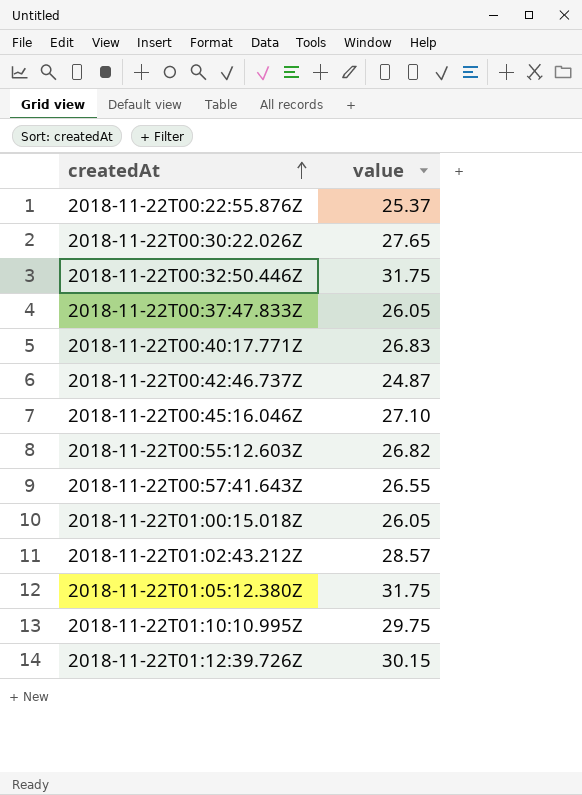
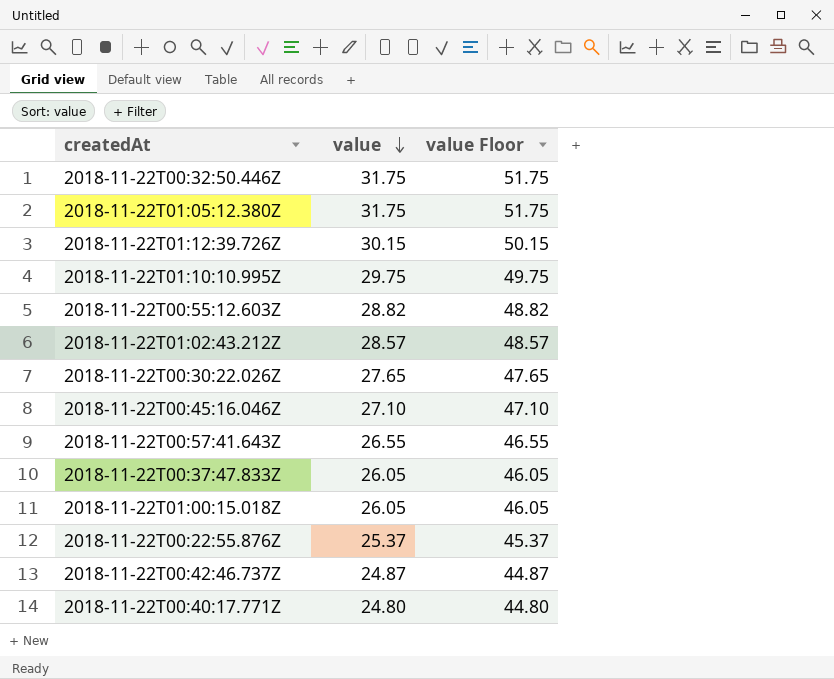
row order: createdAt ascending -> value descending
column value Floor | formula: none -> [value] + 20
2018-11-22T00:55:12.603Z | value: 26.82 -> 28.82
2018-11-22T00:40:17.771Z | value: 26.83 -> 24.80

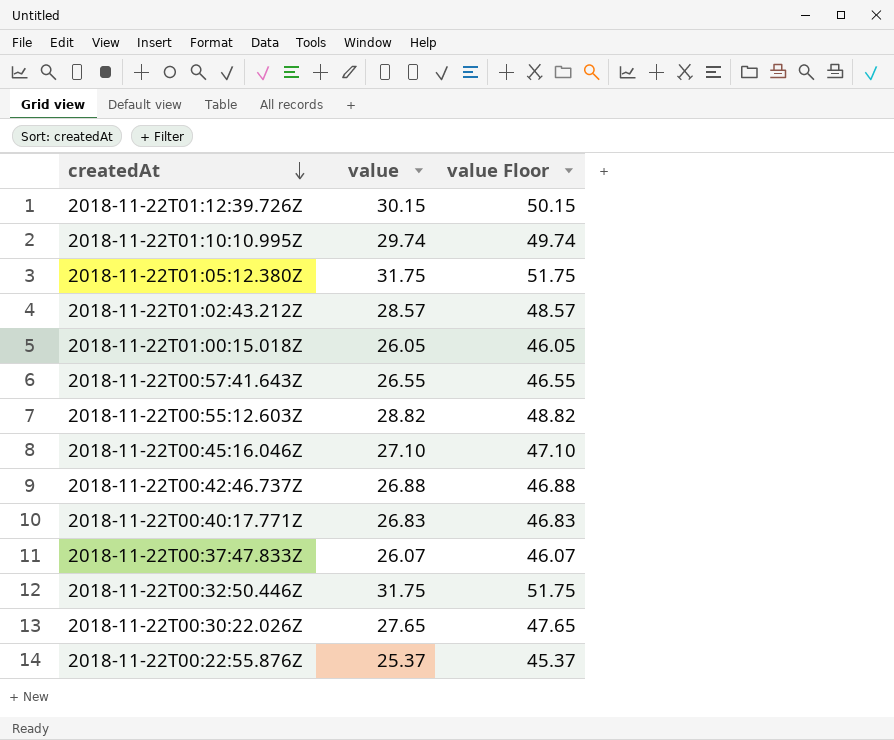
row order: value descending -> createdAt descending
2018-11-22T01:10:10.995Z | value: 29.75 -> 29.74
2018-11-22T01:10:10.995Z | value Floor: 49.75 -> 49.74
2018-11-22T00:42:46.737Z | value: 24.87 -> 26.88
2018-11-22T00:42:46.737Z | value Floor: 44.87 -> 46.88
2018-11-22T00:40:17.771Z | value: 24.80 -> 26.83
2018-11-22T00:40:17.771Z | value Floor: 44.80 -> 46.83
2018-11-22T00:37:47.833Z | value: 26.05 -> 26.07
2018-11-22T00:37:47.833Z | value Floor: 46.05 -> 46.07

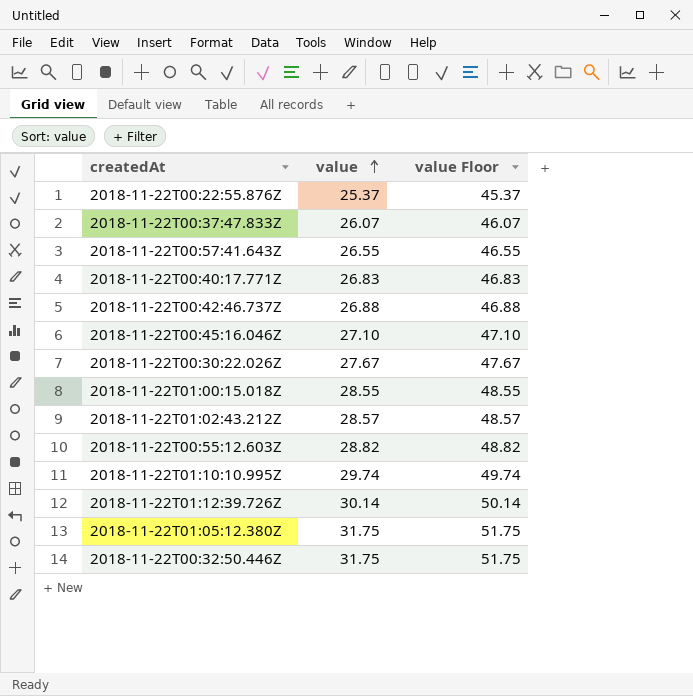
row order: createdAt descending -> value ascending
2018-11-22T00:30:22.026Z | value: 27.65 -> 27.67
2018-11-22T00:30:22.026Z | value Floor: 47.65 -> 47.67
2018-11-22T01:00:15.018Z | value: 26.05 -> 28.55
2018-11-22T01:00:15.018Z | value Floor: 46.05 -> 48.55
2018-11-22T01:12:39.726Z | value: 30.15 -> 30.14
2018-11-22T01:12:39.726Z | value Floor: 50.15 -> 50.14

